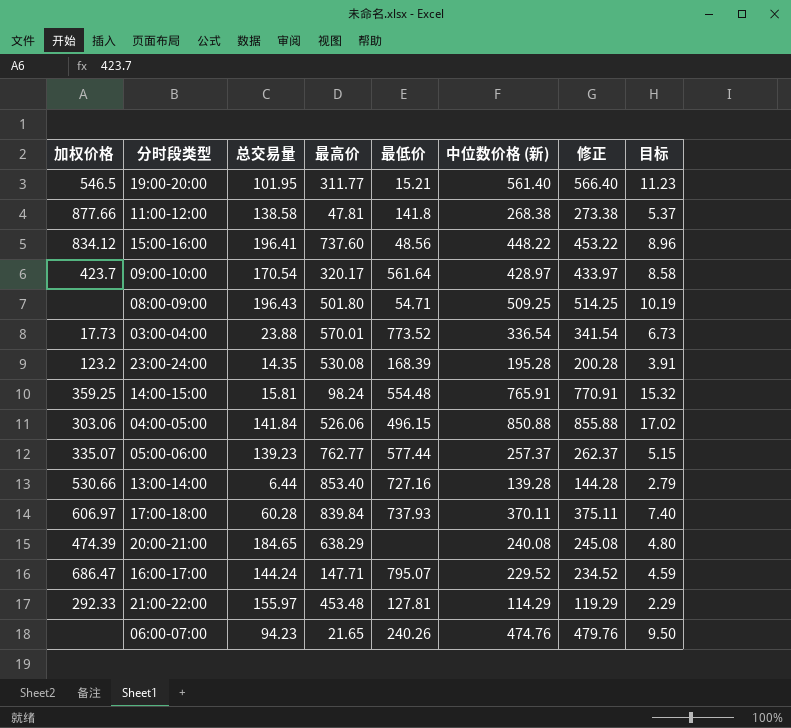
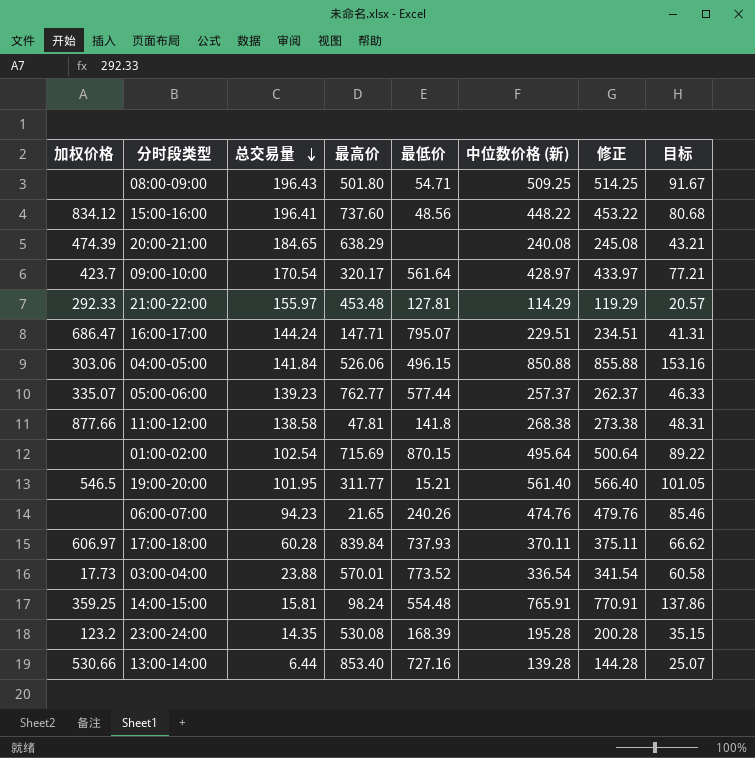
row order: none -> 总交易量 descending
column 目标 | formula: [中位数价格 (新)] * 0.02 -> [中位数价格 (新)] * 0.18
16:00-17:00 | 中位数价格 (新): 229.52 -> 229.51
16:00-17:00 | 修正: 234.52 -> 234.51
row 01:00-02:00: none -> none | 102.54 | 715.69 | 870.15 | 495.64 | 500.64 | 89.22

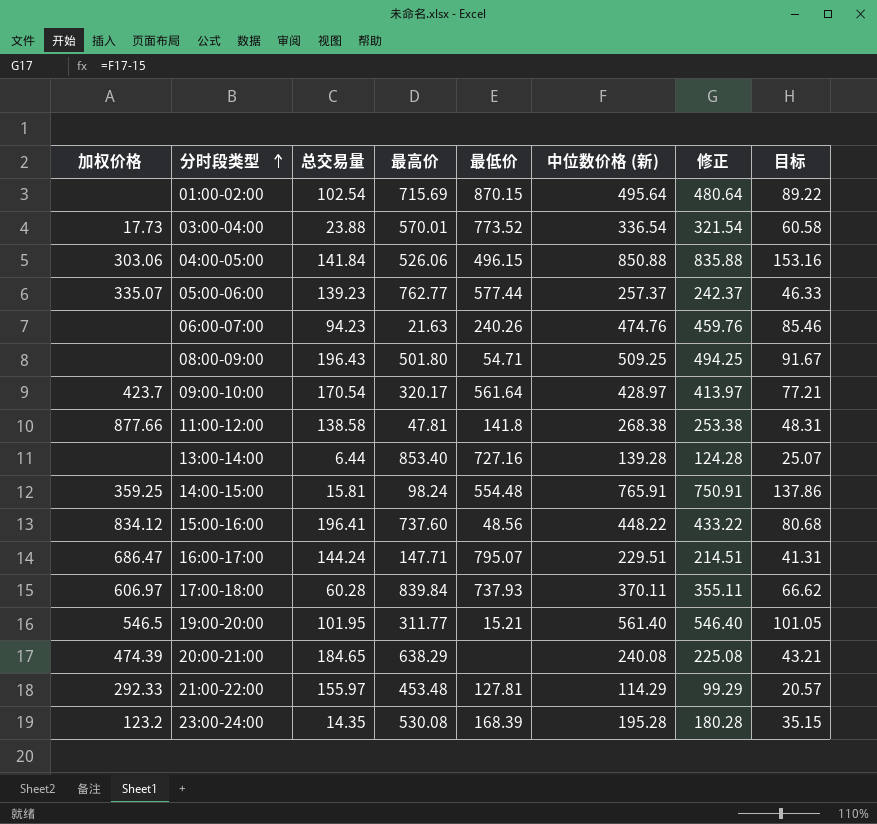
row order: 总交易量 descending -> 分时段类型 ascending
column 修正 | formula: [中位数价格 (新)] + 5 -> [中位数价格 (新)] - 15
06:00-07:00 | 最高价: 21.65 -> 21.63
13:00-14:00 | 加权价格: 530.66 -> none

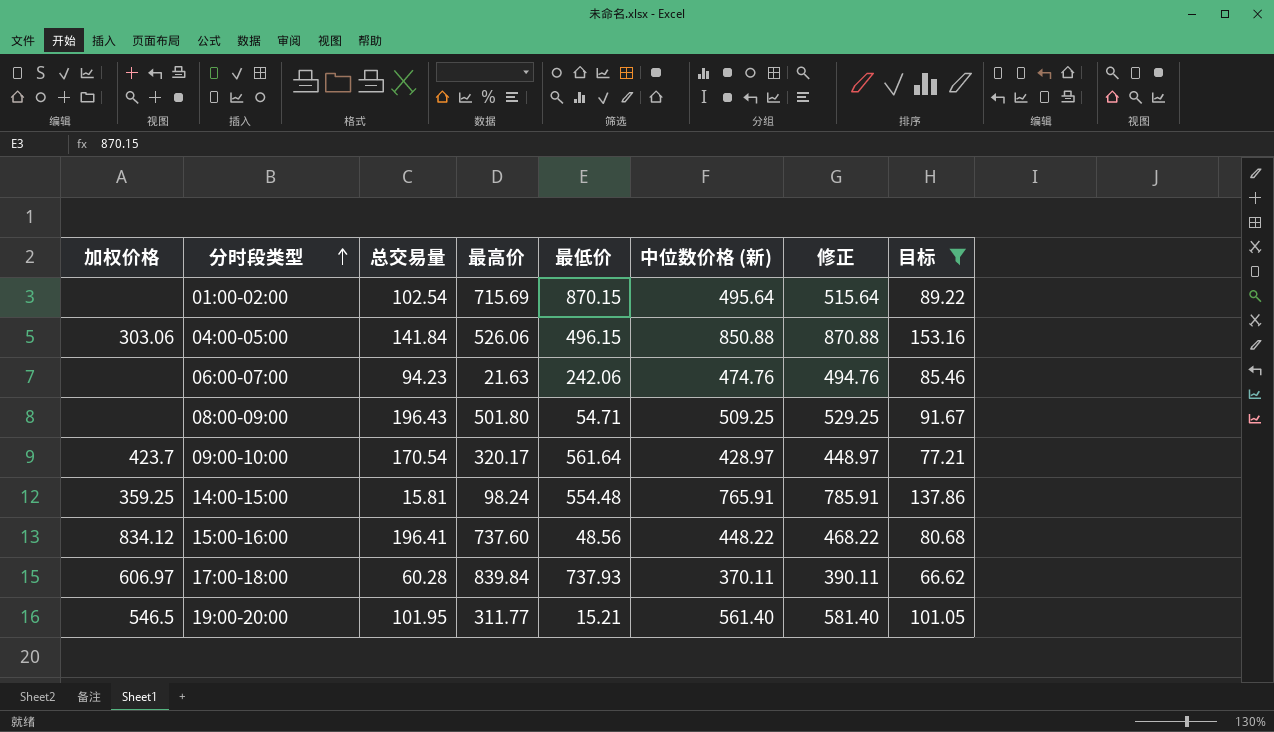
filter: none -> 目标 >= 66.62
column 修正 | formula: [中位数价格 (新)] - 15 -> [中位数价格 (新)] + 20
06:00-07:00 | 最低价: 240.26 -> 242.06

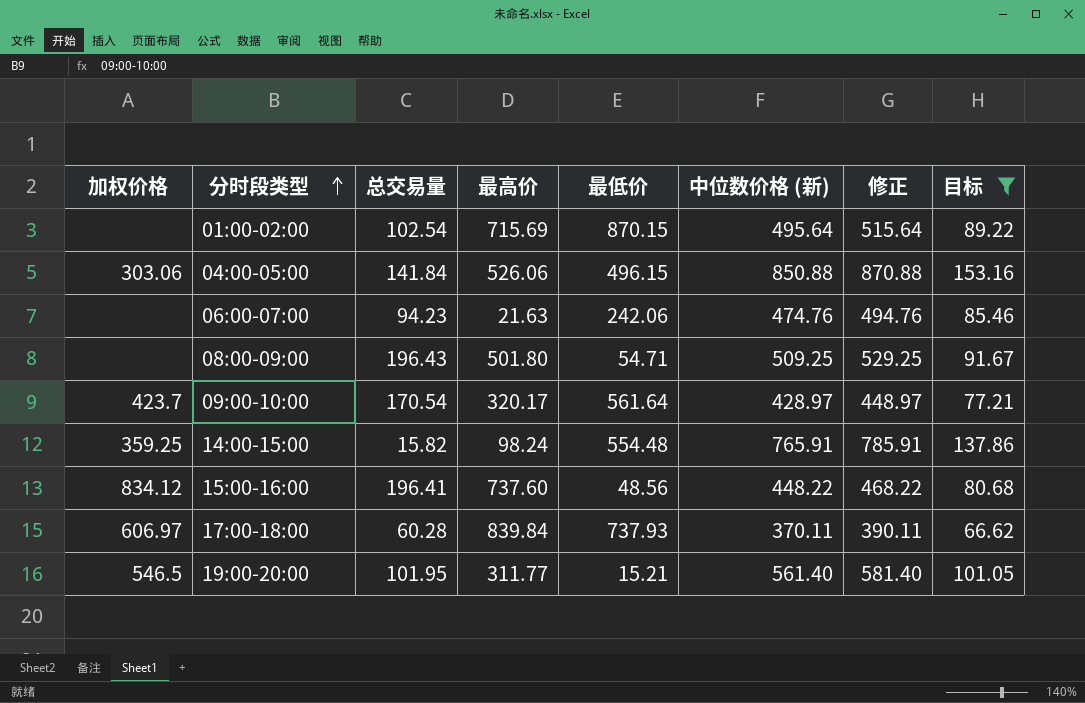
14:00-15:00 | 总交易量: 15.81 -> 15.82

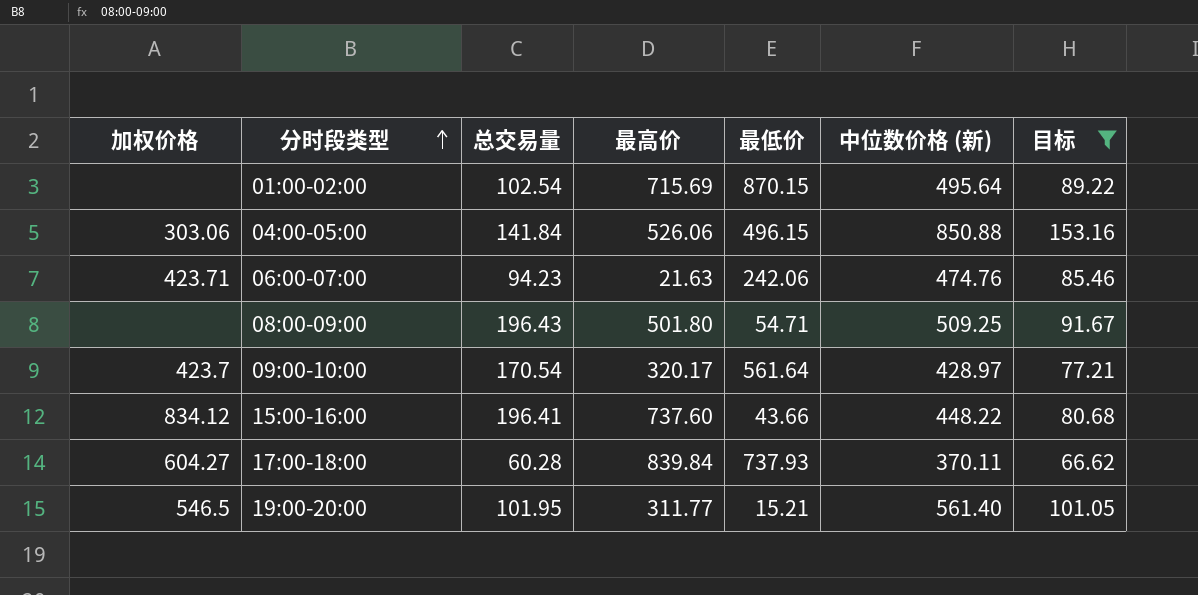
column 修正 | formula: [中位数价格 (新)] + 20 -> none
row 14:00-15:00: 359.25 | 15.82 | 98.24 | 554.48 | 765.91 | 785.91 | 137.86 -> none
06:00-07:00 | 加权价格: none -> 423.71
15:00-16:00 | 最低价: 48.56 -> 43.66
17:00-18:00 | 加权价格: 606.97 -> 604.27

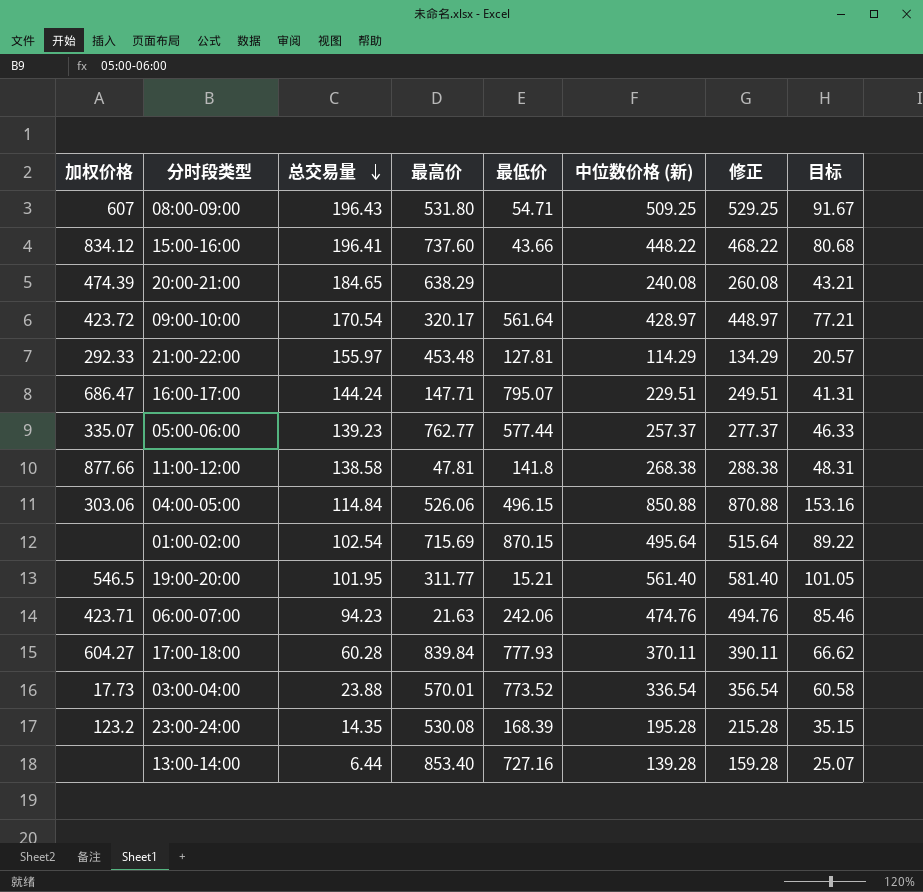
filter: 目标 >= 66.62 -> none
row order: 分时段类型 ascending -> 总交易量 descending
column 修正 | formula: none -> [中位数价格 (新)] + 20
08:00-09:00 | 加权价格: none -> 607
08:00-09:00 | 最高价: 501.80 -> 531.80
09:00-10:00 | 加权价格: 423.7 -> 423.72
04:00-05:00 | 总交易量: 141.84 -> 114.84
17:00-18:00 | 最低价: 737.93 -> 777.93

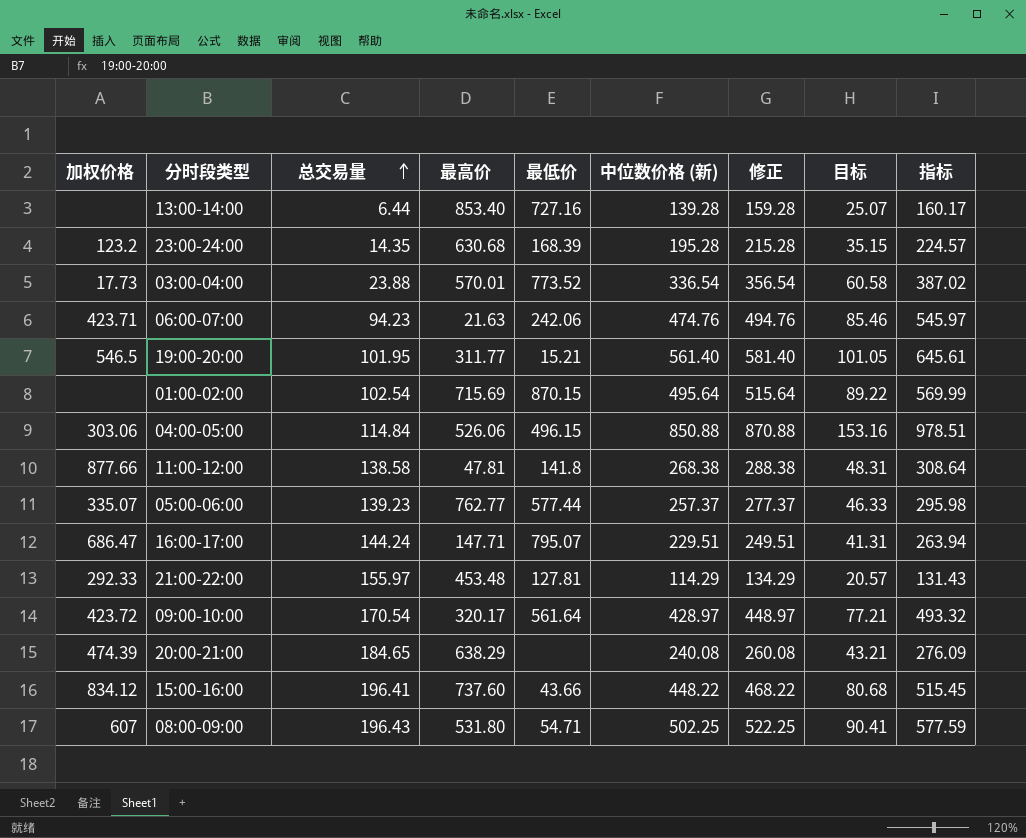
row order: 总交易量 descending -> 总交易量 ascending
column 指标 | formula: none -> [中位数价格 (新)] * 1.15
row 17:00-18:00: 604.27 | 60.28 | 839.84 | 777.93 | 370.11 | 390.11 | 66.62 -> none
23:00-24:00 | 最高价: 530.08 -> 630.68
08:00-09:00 | 中位数价格 (新): 509.25 -> 502.25
08:00-09:00 | 修正: 529.25 -> 522.25
08:00-09:00 | 目标: 91.67 -> 90.41

